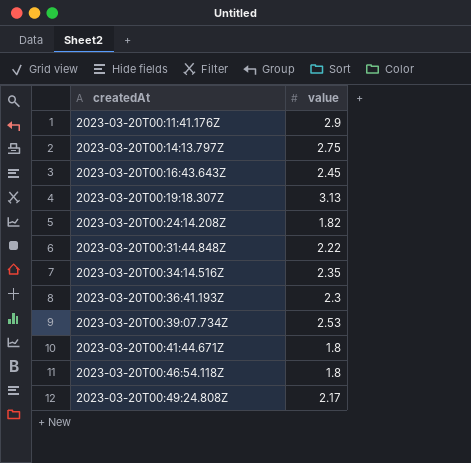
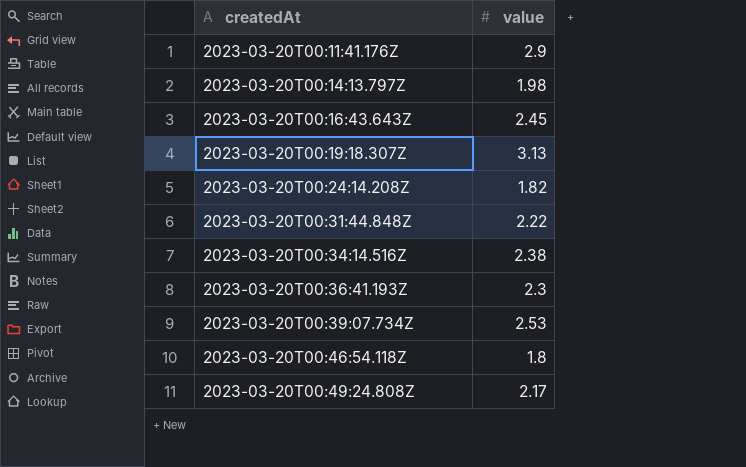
row 2023-03-20T00:41:44.671Z: 1.8 -> none
2023-03-20T00:14:13.797Z | value: 2.75 -> 1.98
2023-03-20T00:34:14.516Z | value: 2.35 -> 2.38

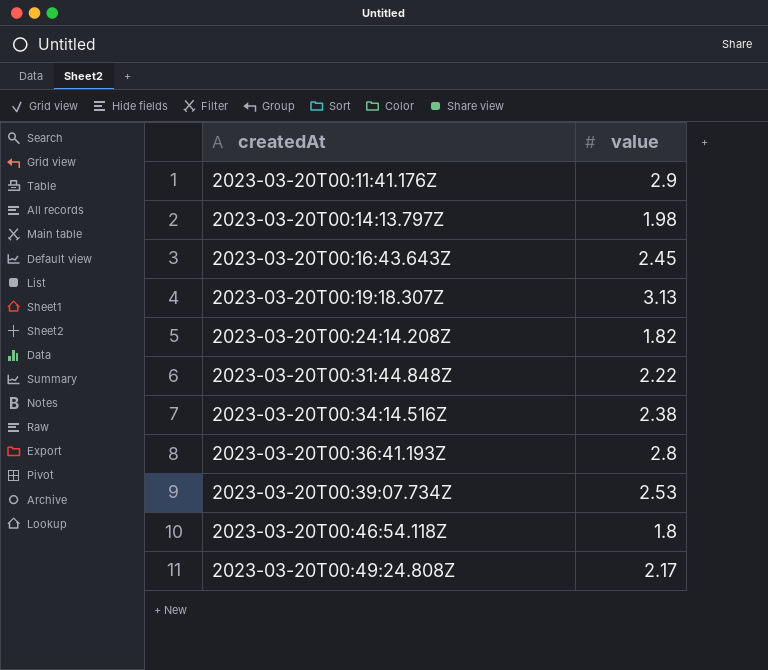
2023-03-20T00:36:41.193Z | value: 2.3 -> 2.8

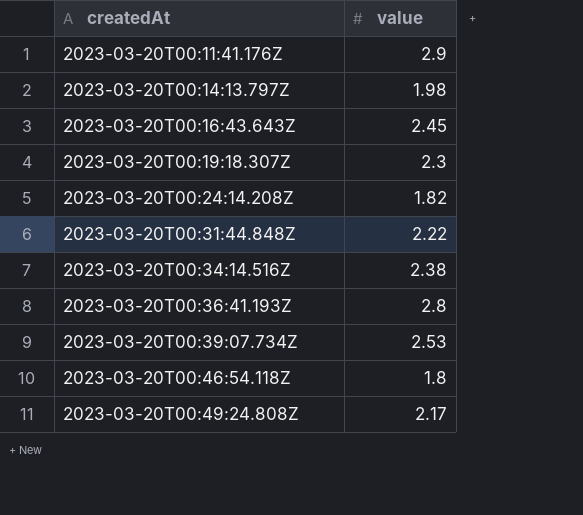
2023-03-20T00:19:18.307Z | value: 3.13 -> 2.3

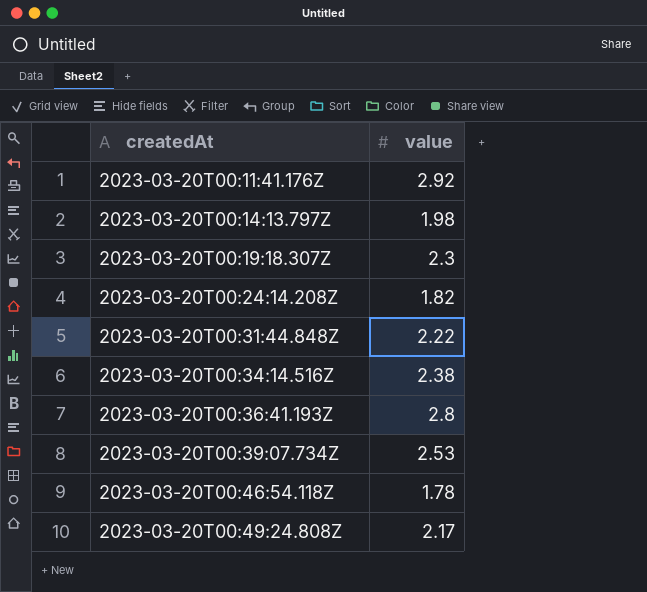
row 2023-03-20T00:16:43.643Z: 2.45 -> none
2023-03-20T00:11:41.176Z | value: 2.9 -> 2.92
2023-03-20T00:46:54.118Z | value: 1.8 -> 1.78

